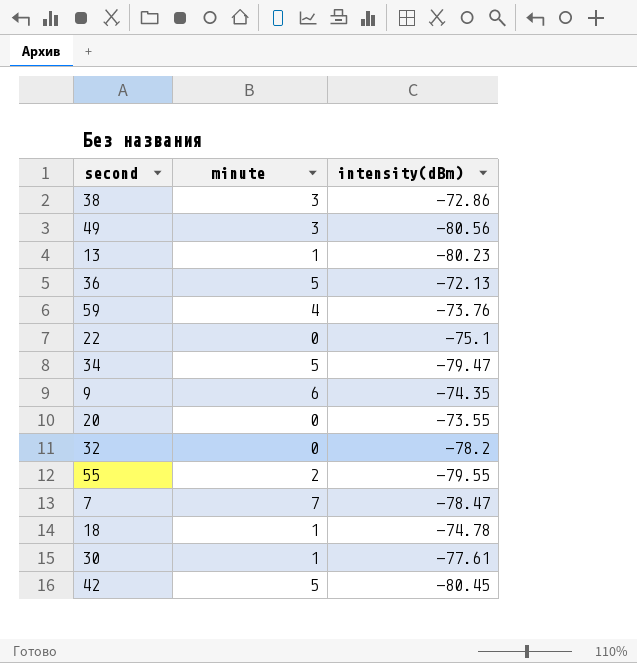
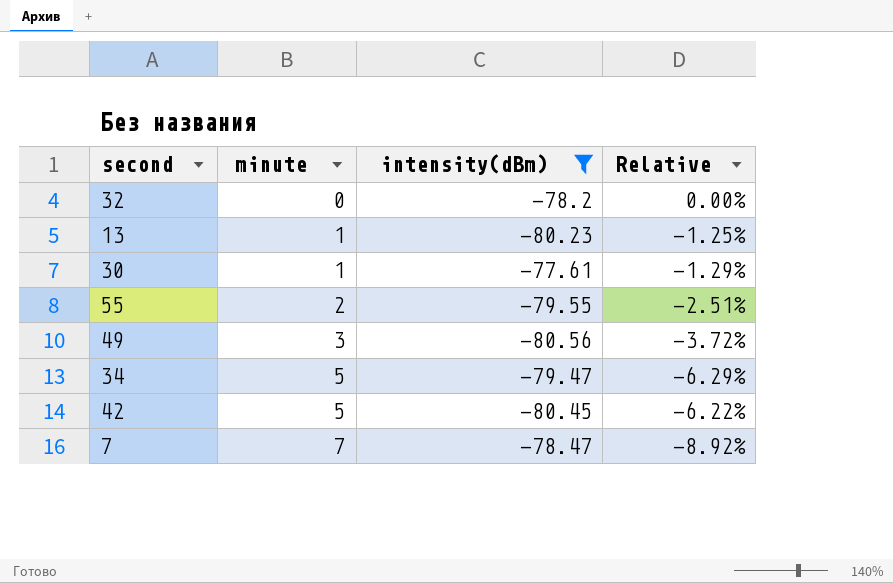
filter: none -> intensity(dBm) <= -77.61
row order: none -> minute ascending
column Relative | formula: none -> [minute] / [intensity(dBm)]

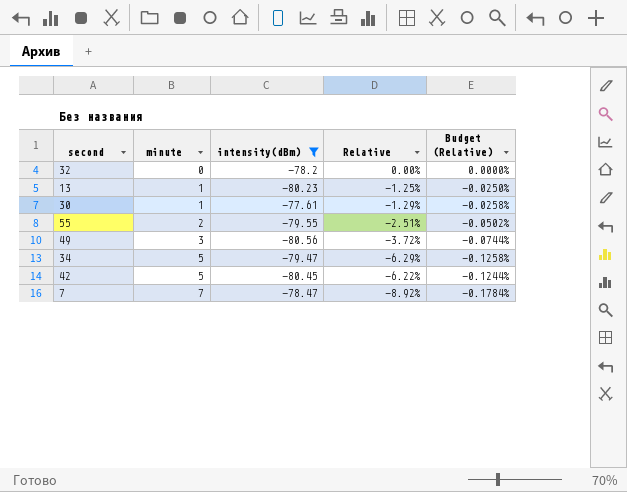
column Budget (Relative) | formula: none -> [Relative] * 0.02

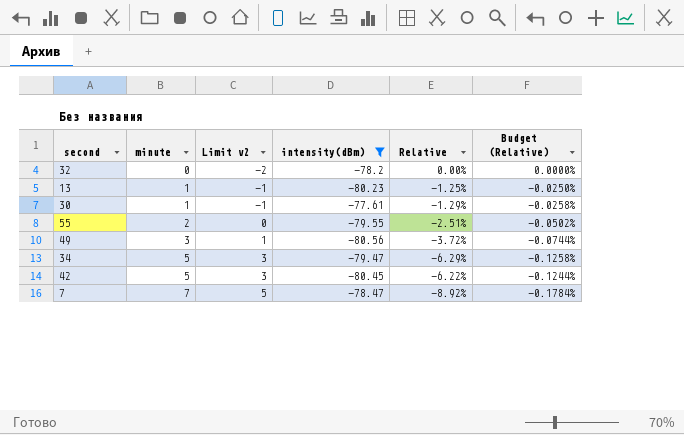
column Limit v2 | formula: none -> [minute] - 2

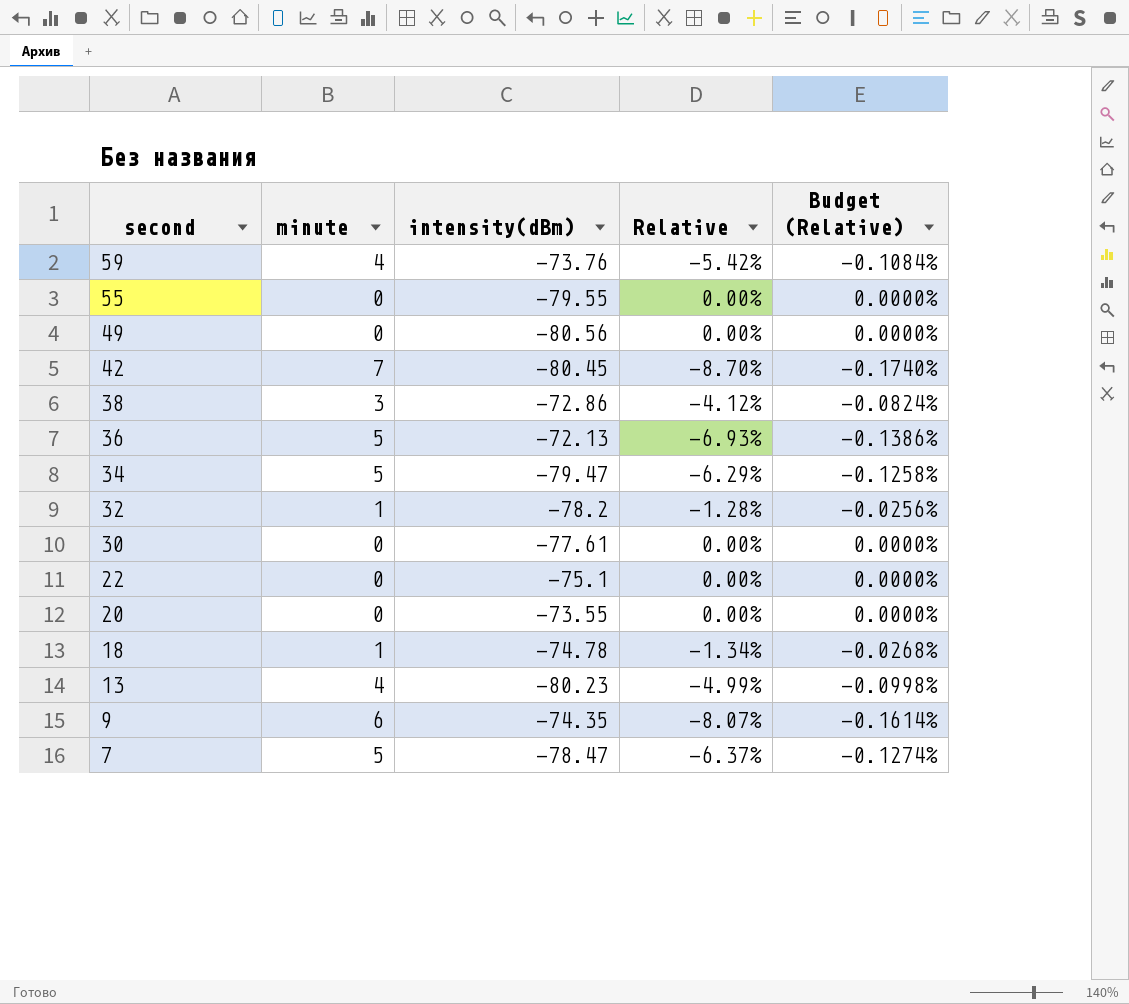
filter: intensity(dBm) <= -77.61 -> none
row order: minute ascending -> second descending
column Limit v2 | formula: [minute] - 2 -> none
55 | minute: 2 -> 0
55 | Relative: -2.51% -> 0.00%
55 | Budget (Relative): -0.0502% -> 0.0000%
49 | minute: 3 -> 0
49 | Relative: -3.72% -> 0.00%
49 | Budget (Relative): -0.0744% -> 0.0000%
42 | minute: 5 -> 7
42 | Relative: -6.22% -> -8.70%
42 | Budget (Relative): -0.1244% -> -0.1740%
32 | minute: 0 -> 1
32 | Relative: 0.00% -> -1.28%
32 | Budget (Relative): 0.0000% -> -0.0256%
30 | minute: 1 -> 0
30 | Relative: -1.29% -> 0.00%
30 | Budget (Relative): -0.0258% -> 0.0000%
13 | minute: 1 -> 4
13 | Relative: -1.25% -> -4.99%
13 | Budget (Relative): -0.0250% -> -0.0998%
7 | minute: 7 -> 5
7 | Relative: -8.92% -> -6.37%
7 | Budget (Relative): -0.1784% -> -0.1274%

